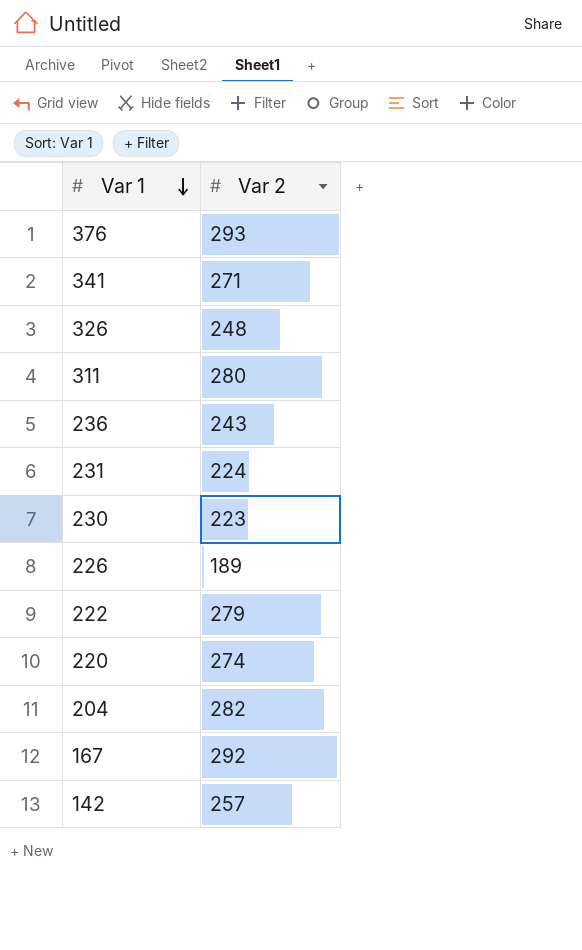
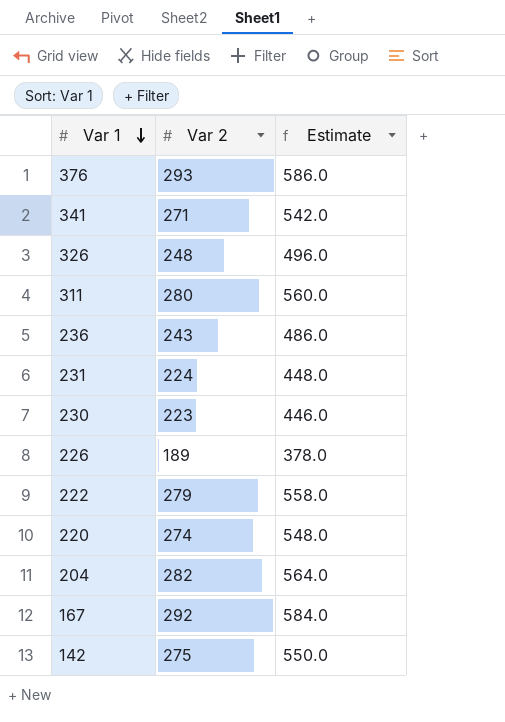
column Estimate | formula: none -> [Var 2] * 2
142 | Var 2: 257 -> 275

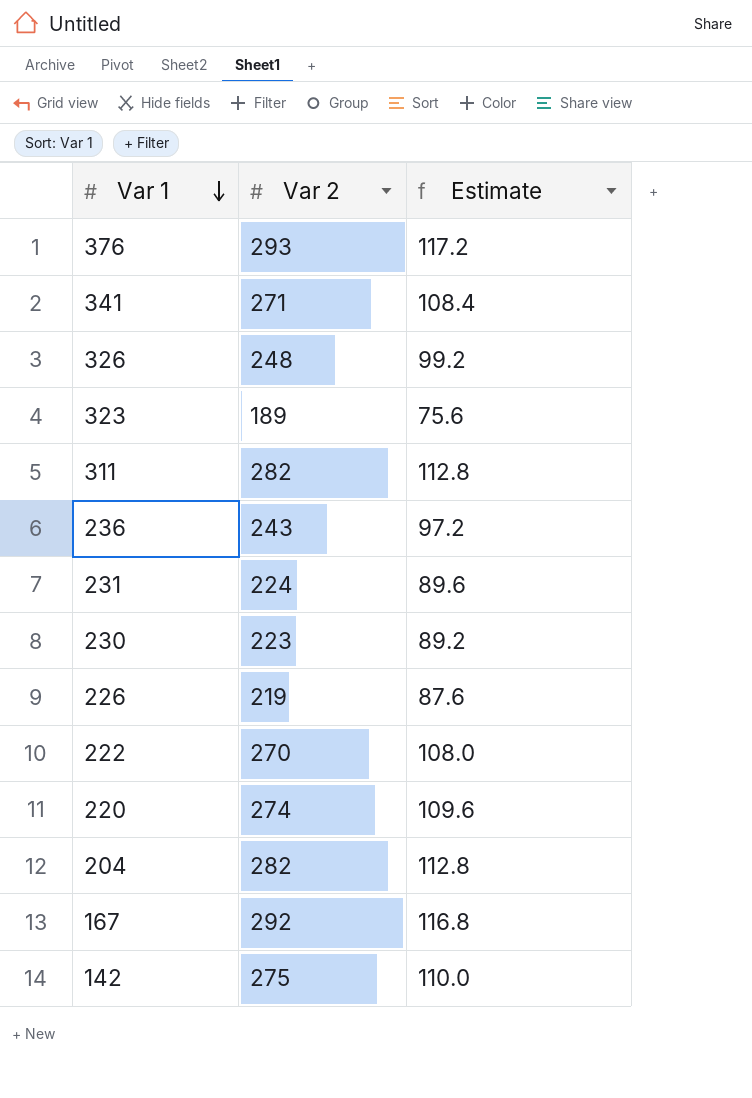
column Estimate | formula: [Var 2] * 2 -> [Var 2] * 0.4
row 323: none -> 189 | 75.6
311 | Var 2: 280 -> 282
226 | Var 2: 189 -> 219
222 | Var 2: 279 -> 270

